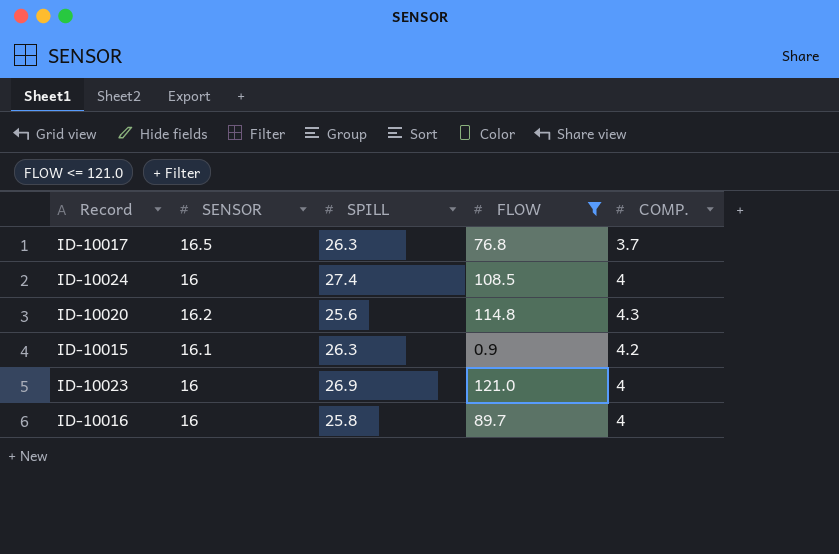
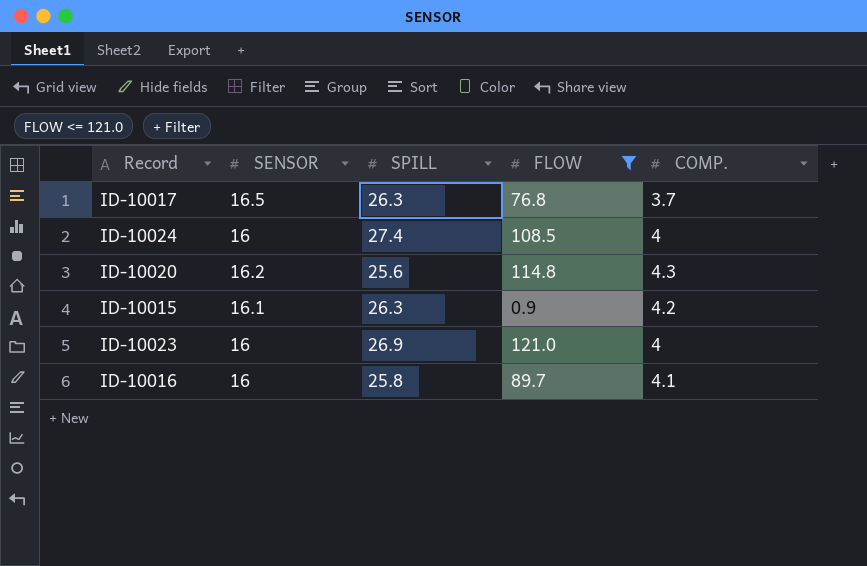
ID-10016 | COMP.: 4 -> 4.1

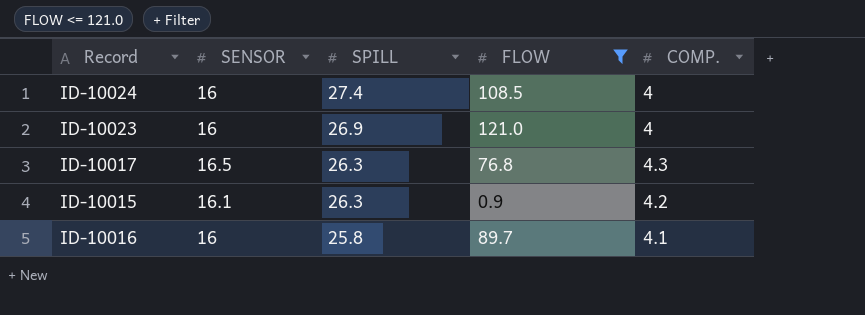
row order: none -> SPILL descending
row ID-10020: 16.2 | 25.6 | 114.8 | 4.3 -> none
ID-10017 | COMP.: 3.7 -> 4.3

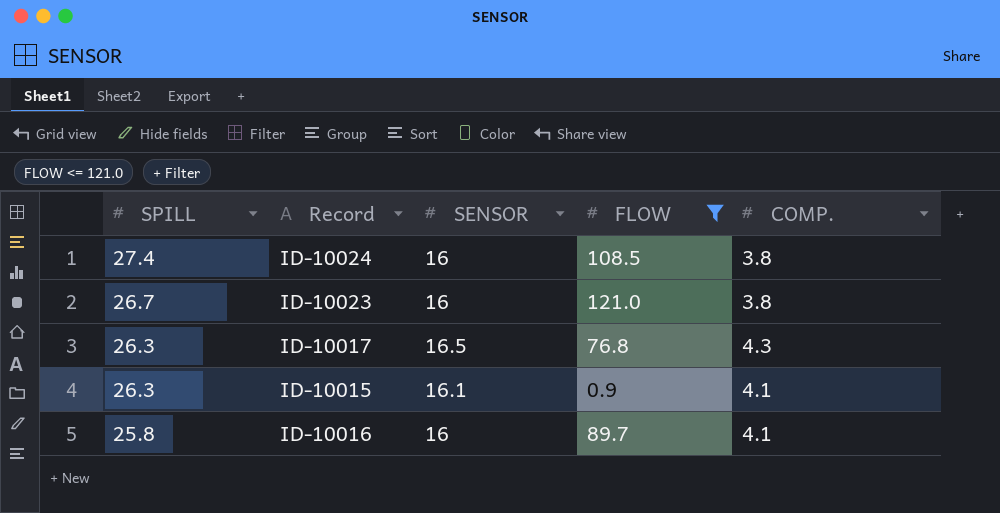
column SPILL | position: 3 -> 1
ID-10024 | COMP.: 4 -> 3.8
ID-10023 | SPILL: 26.9 -> 26.7
ID-10023 | COMP.: 4 -> 3.8
ID-10015 | COMP.: 4.2 -> 4.1

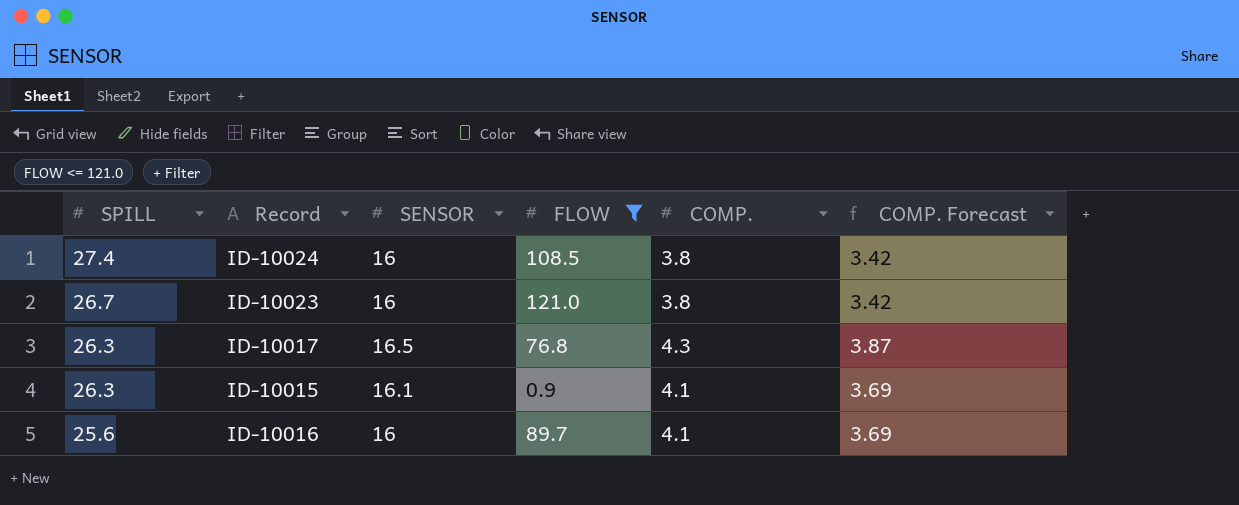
column COMP. Forecast | formula: none -> [COMP.] * 0.9
ID-10016 | SPILL: 25.8 -> 25.6

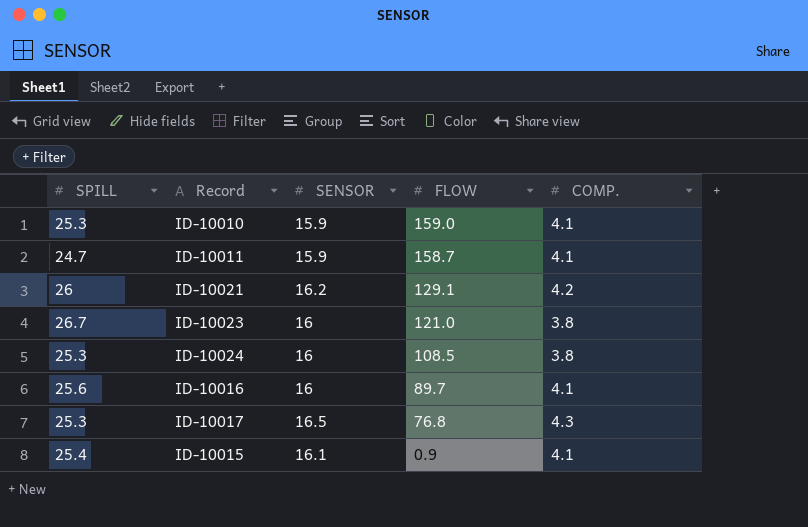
filter: FLOW <= 121.0 -> none
row order: SPILL descending -> FLOW descending
column COMP. Forecast | formula: [COMP.] * 0.9 -> none
ID-10024 | SPILL: 27.4 -> 25.3
ID-10017 | SPILL: 26.3 -> 25.3
ID-10015 | SPILL: 26.3 -> 25.4

